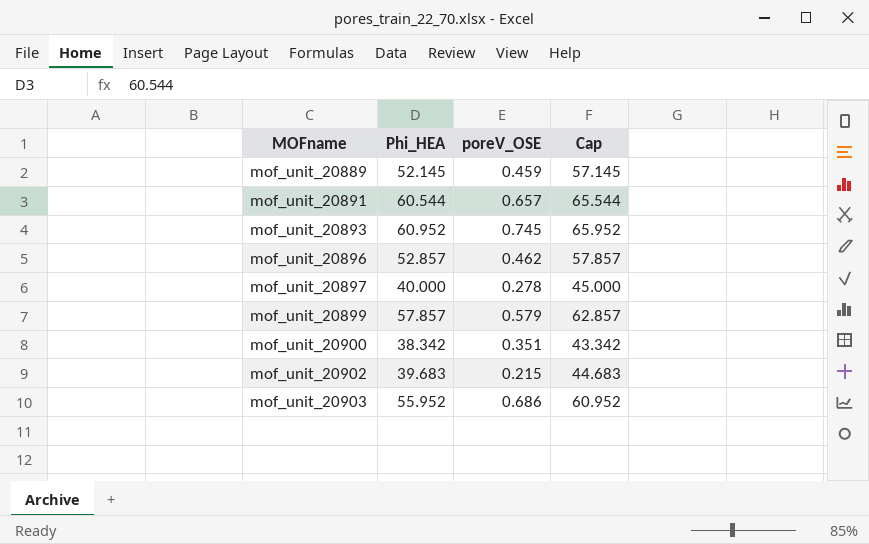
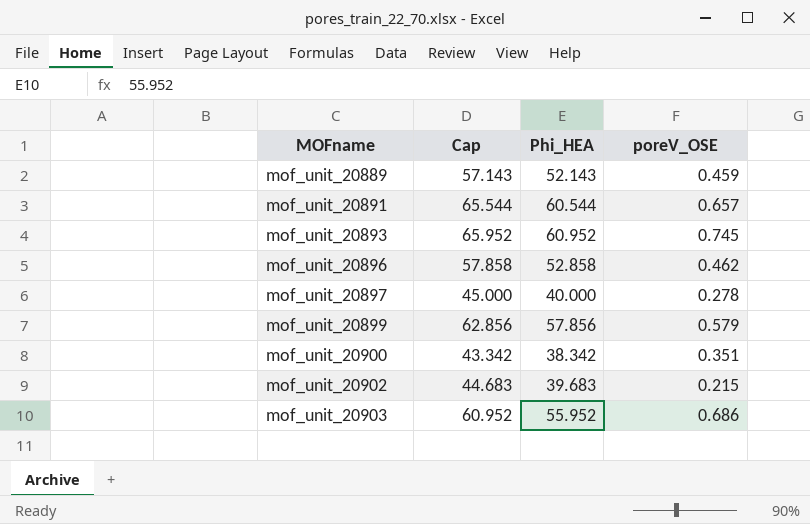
column Cap | position: 4 -> 2
mof_unit_20889 | Cap: 57.145 -> 57.143
mof_unit_20889 | Phi_HEA: 52.145 -> 52.143
mof_unit_20896 | Cap: 57.857 -> 57.858
mof_unit_20896 | Phi_HEA: 52.857 -> 52.858
mof_unit_20899 | Cap: 62.857 -> 62.856
mof_unit_20899 | Phi_HEA: 57.857 -> 57.856

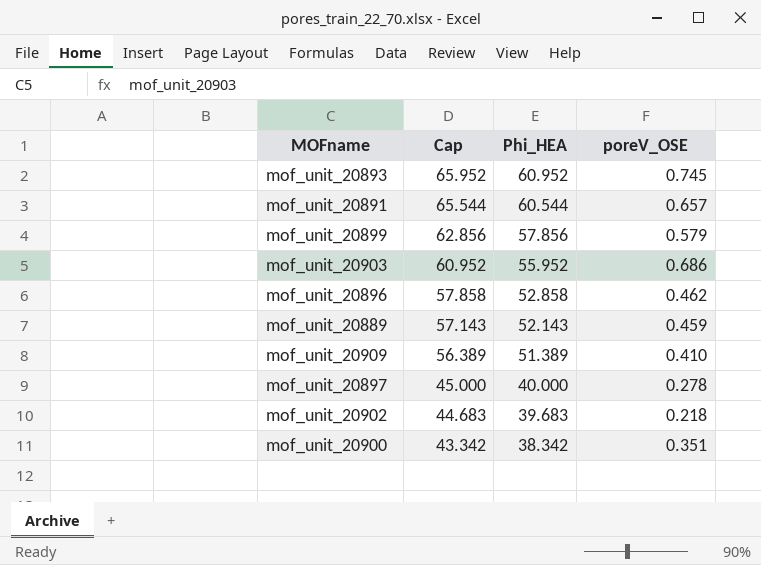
row order: MOFname ascending -> Cap descending
row mof_unit_20909: none -> 56.389 | 51.389 | 0.410
mof_unit_20902 | poreV_OSE: 0.215 -> 0.218

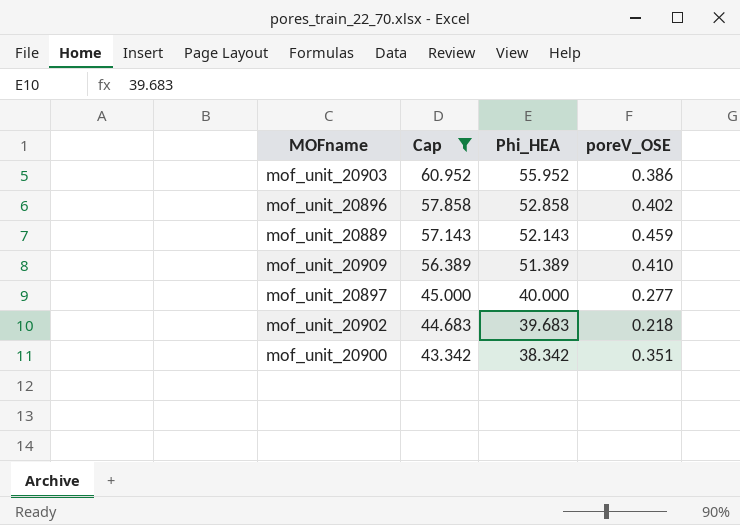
filter: none -> Cap <= 60.952
mof_unit_20903 | poreV_OSE: 0.686 -> 0.386
mof_unit_20896 | poreV_OSE: 0.462 -> 0.402
mof_unit_20897 | poreV_OSE: 0.278 -> 0.277

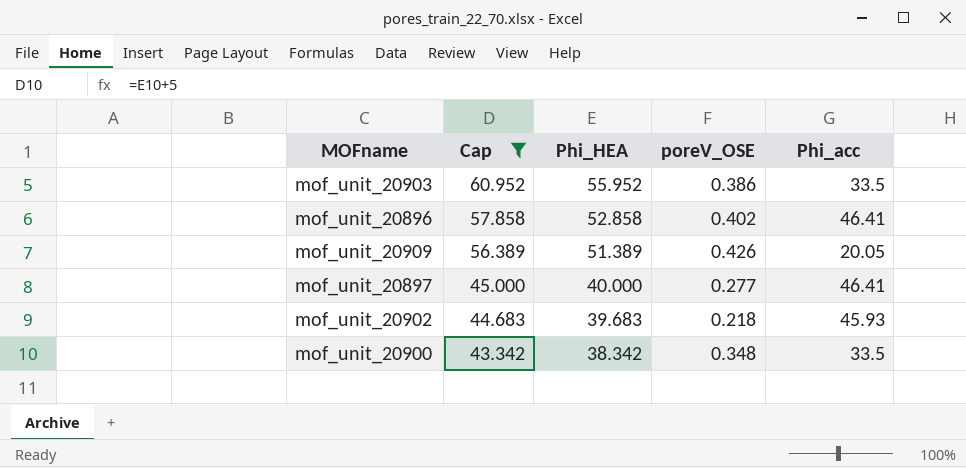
column Phi_acc | position: none -> 5
row mof_unit_20889: 57.143 | 52.143 | 0.459 -> none
mof_unit_20909 | poreV_OSE: 0.410 -> 0.426
mof_unit_20900 | poreV_OSE: 0.351 -> 0.348

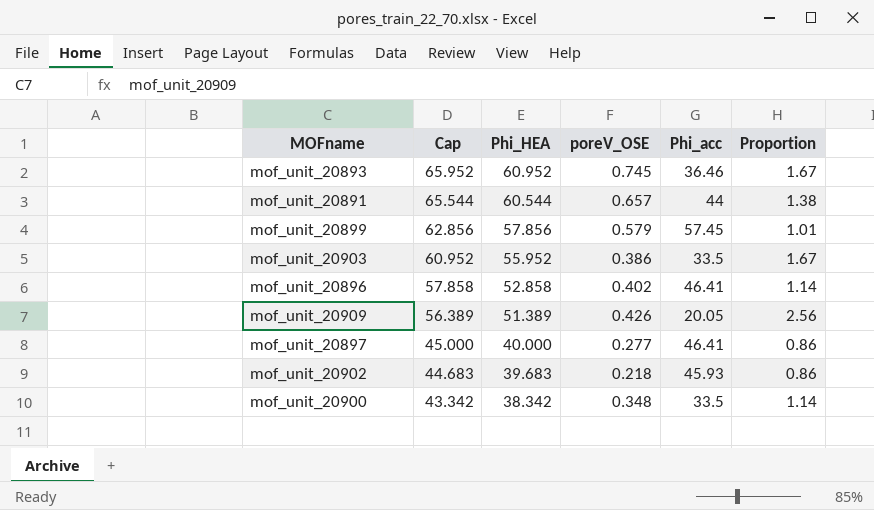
filter: Cap <= 60.952 -> none
column Proportion | formula: none -> [Phi_HEA] / [Phi_acc]

